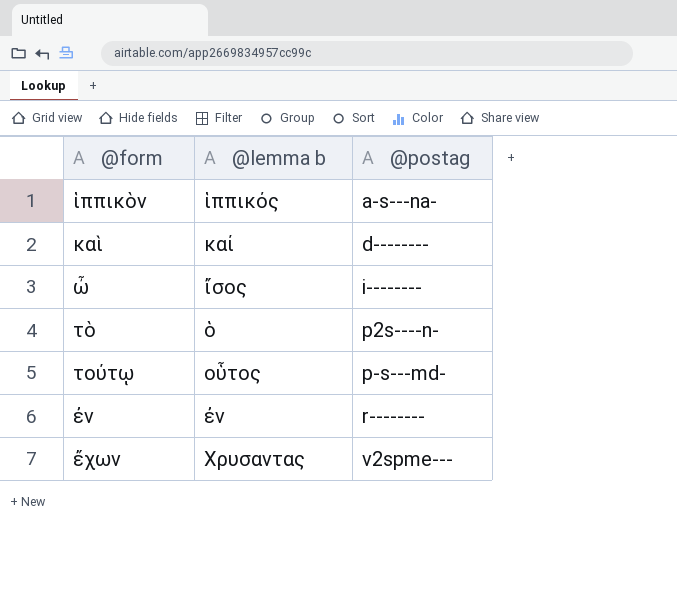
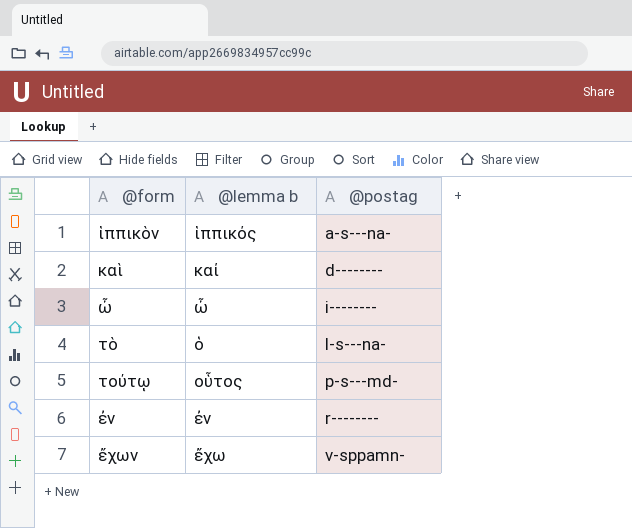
ὦ | @lemma b: ἴσος -> ὦ
τὸ | @postag: p2s----n- -> l-s---na-
ἔχων | @lemma b: Χρυσαντας -> ἔχω
ἔχων | @postag: v2spme--- -> v-sppamn-

